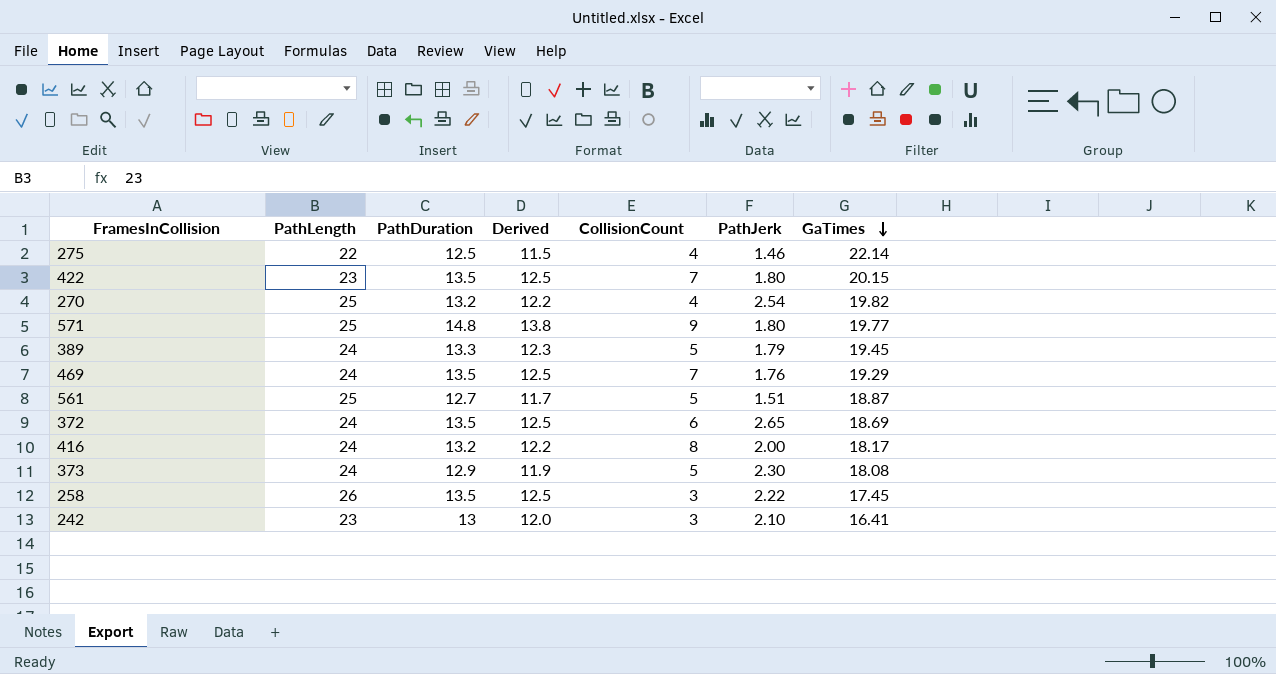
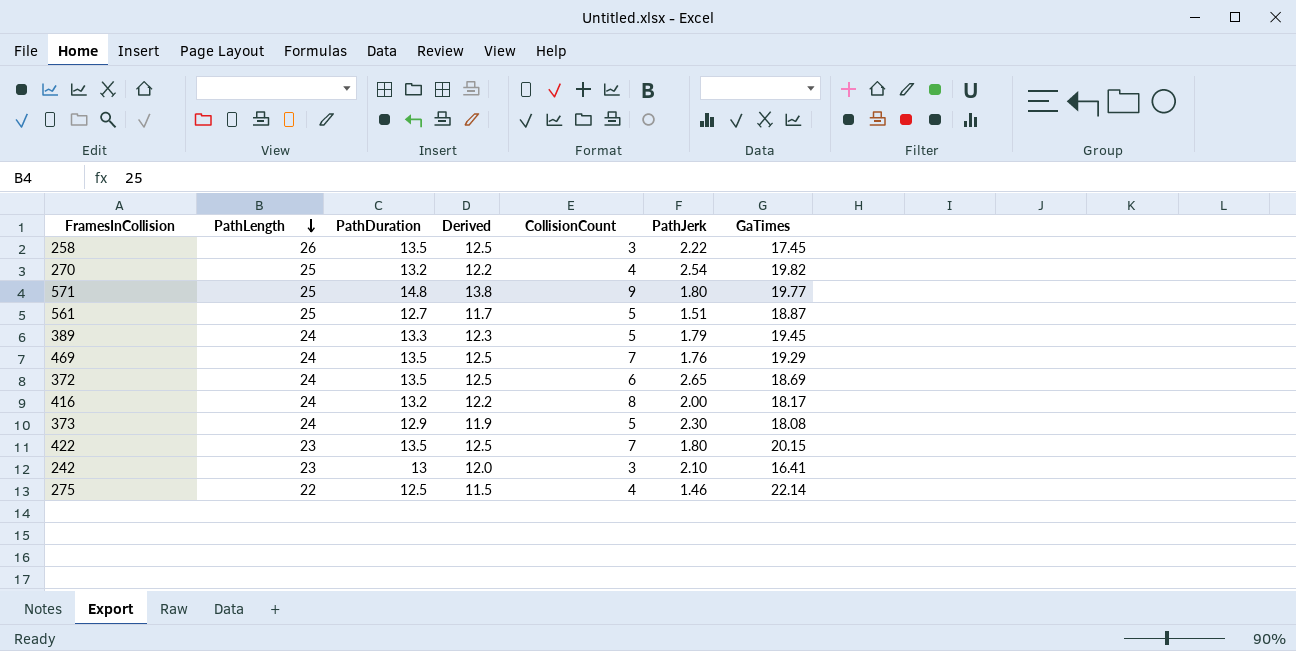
row order: GaTimes descending -> PathLength descending

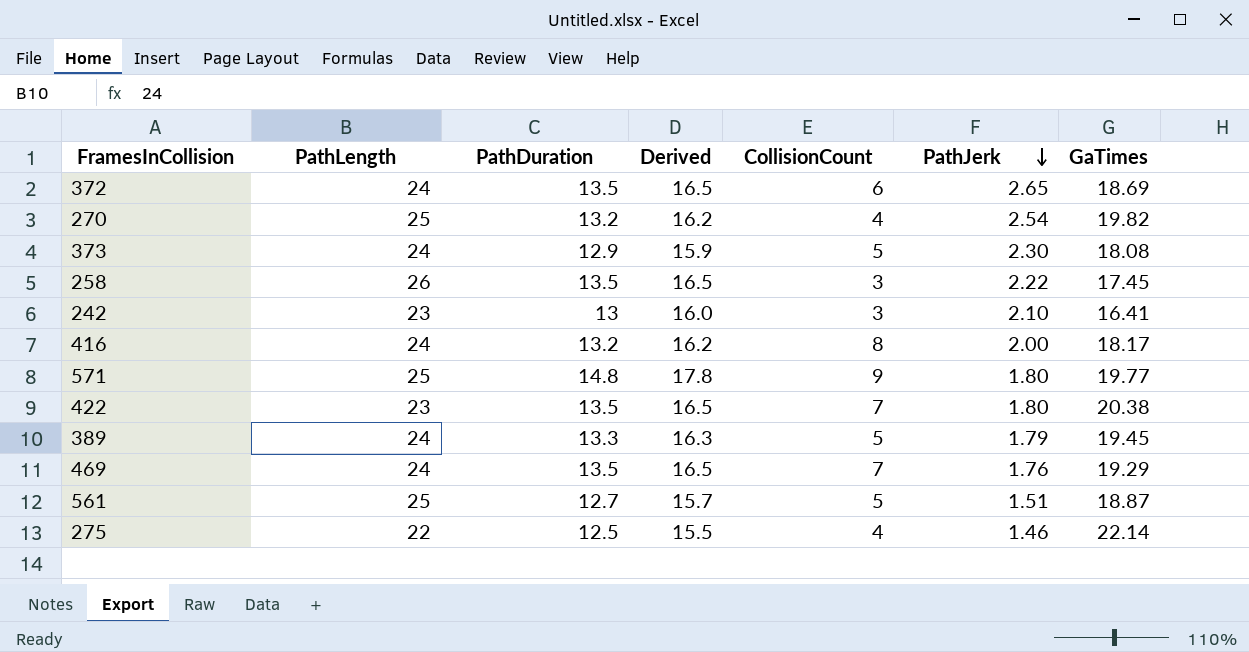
row order: PathLength descending -> PathJerk descending
column Derived | formula: [PathDuration] - 1 -> [PathDuration] + 3
422 | GaTimes: 20.15 -> 20.38

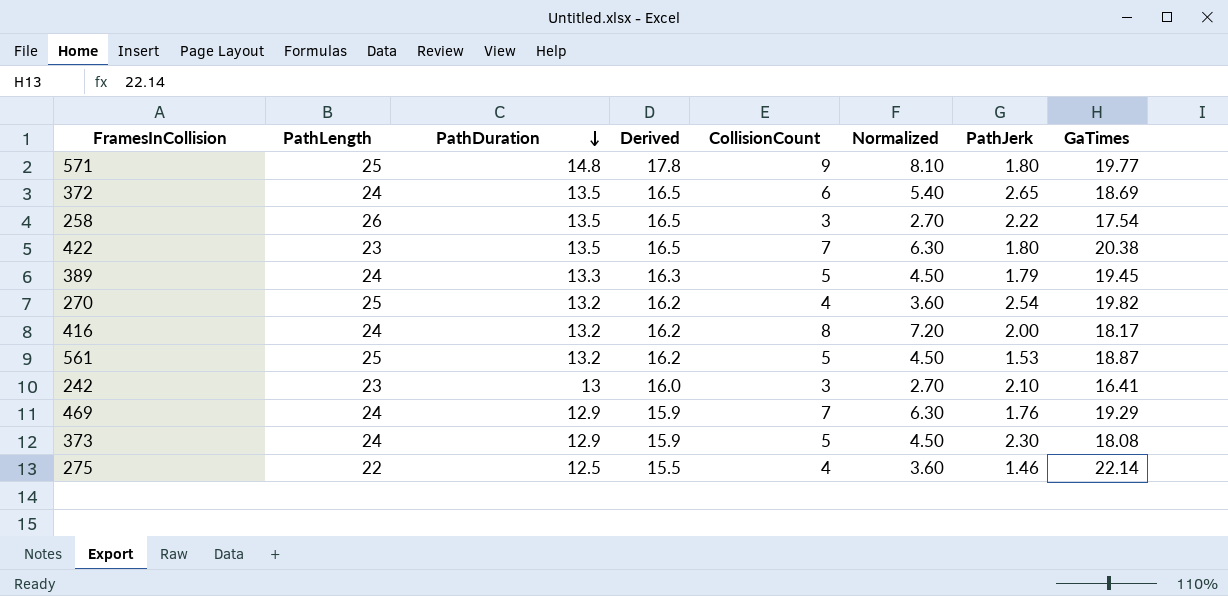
row order: PathJerk descending -> PathDuration descending
column Normalized | formula: none -> [CollisionCount] * 0.9
258 | GaTimes: 17.45 -> 17.54
561 | PathDuration: 12.7 -> 13.2
561 | Derived: 15.7 -> 16.2
561 | PathJerk: 1.51 -> 1.53
469 | PathDuration: 13.5 -> 12.9
469 | Derived: 16.5 -> 15.9

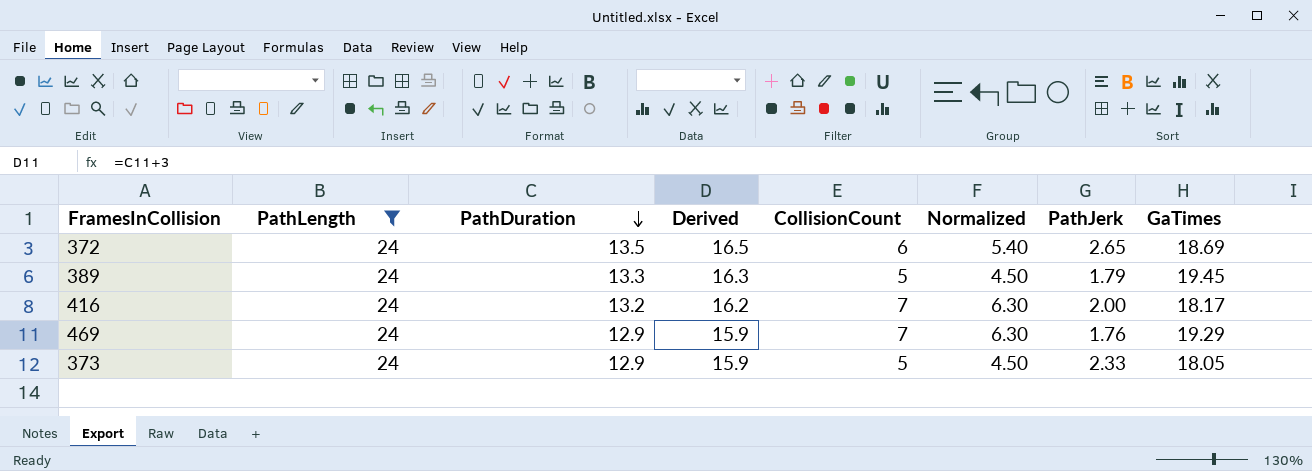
filter: none -> PathLength = 24
416 | CollisionCount: 8 -> 7
416 | Normalized: 7.20 -> 6.30
373 | PathJerk: 2.30 -> 2.33
373 | GaTimes: 18.08 -> 18.05

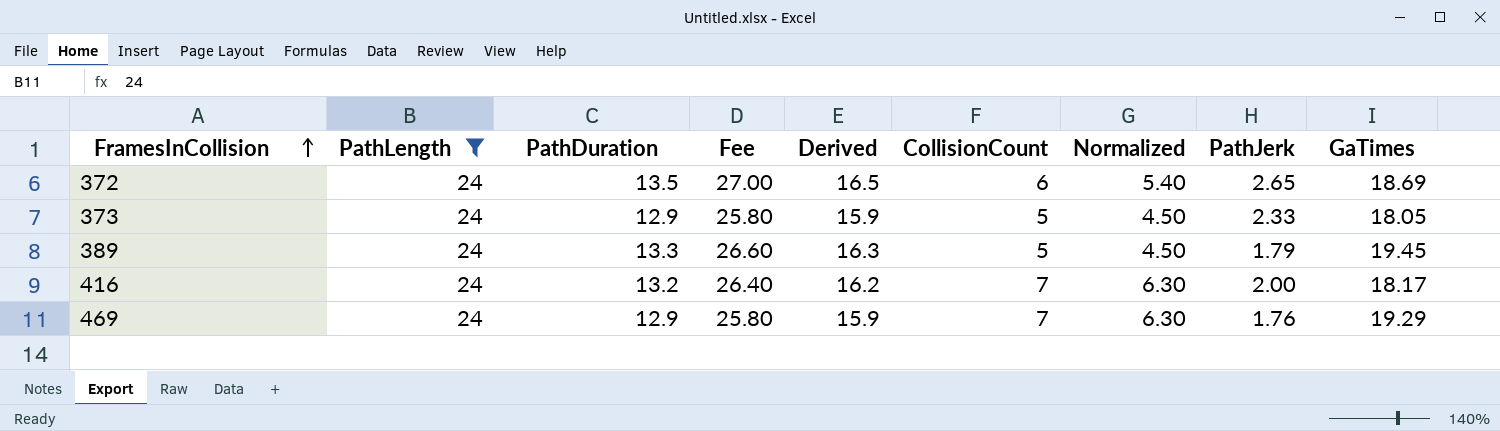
row order: PathDuration descending -> FramesInCollision ascending
column Fee | formula: none -> [PathDuration] * 2

